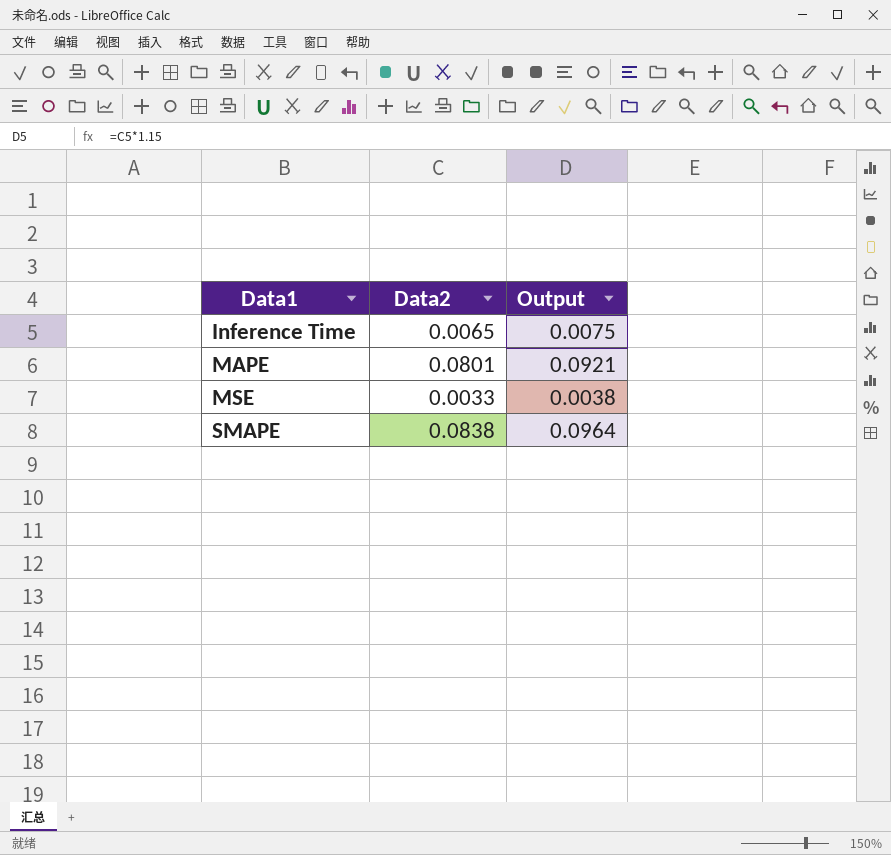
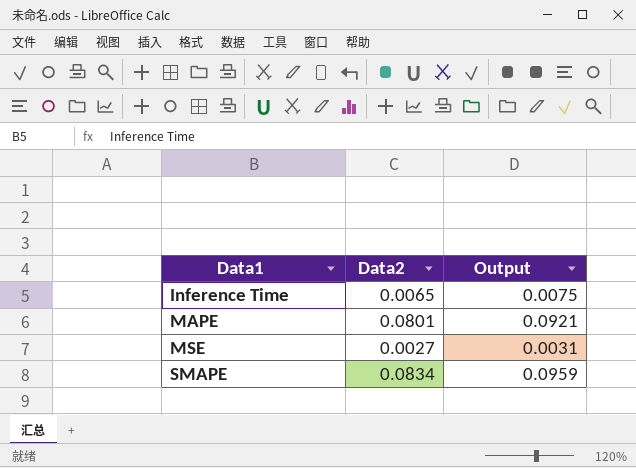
MSE | Data2: 0.0033 -> 0.0027
MSE | Output: 0.0038 -> 0.0031
SMAPE | Data2: 0.0838 -> 0.0834
SMAPE | Output: 0.0964 -> 0.0959

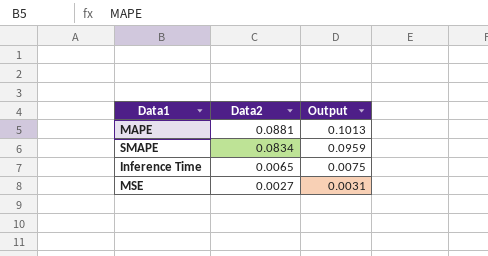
row order: Data1 ascending -> Data2 descending
MAPE | Data2: 0.0801 -> 0.0881
MAPE | Output: 0.0921 -> 0.1013

